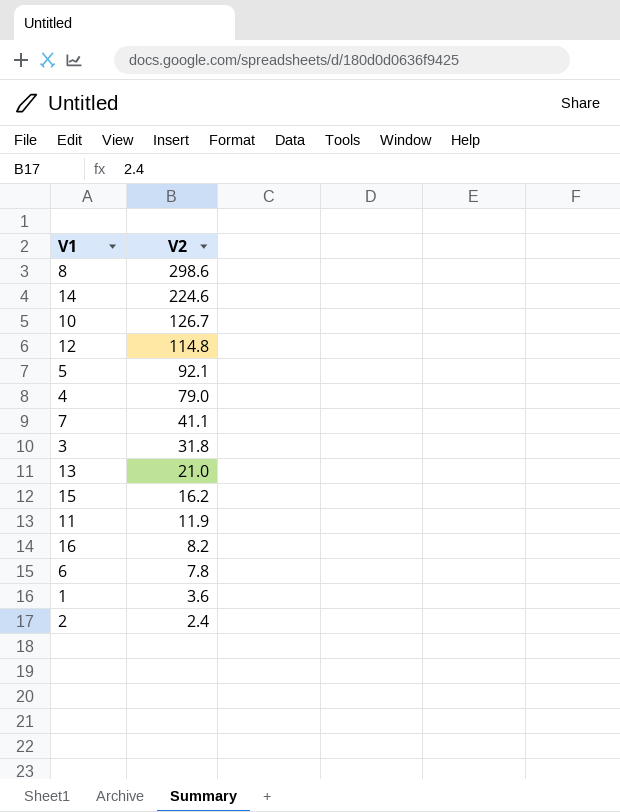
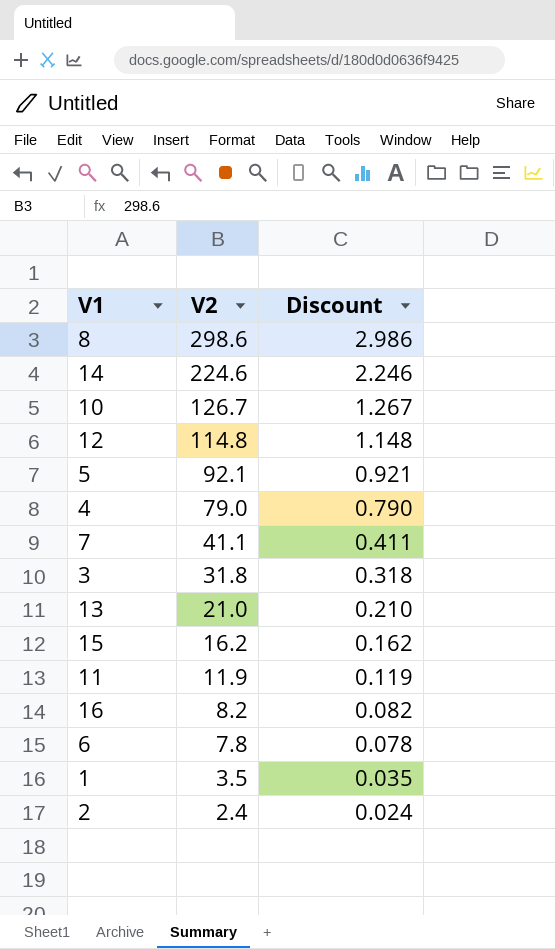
column Discount | formula: none -> [V2] * 0.01
1 | V2: 3.6 -> 3.5

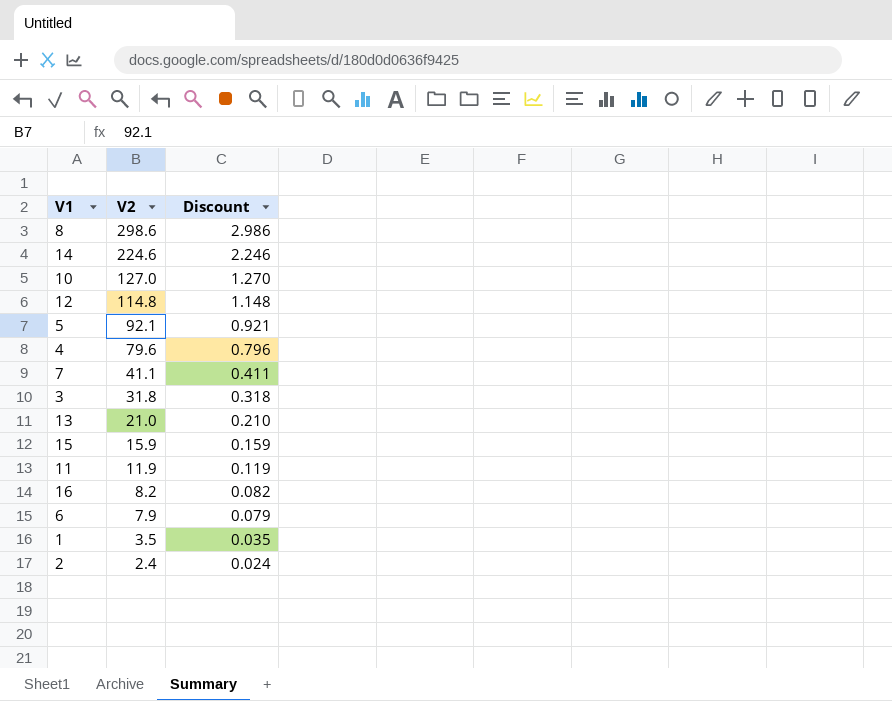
10 | V2: 126.7 -> 127.0
10 | Discount: 1.267 -> 1.270
4 | V2: 79.0 -> 79.6
4 | Discount: 0.790 -> 0.796
15 | V2: 16.2 -> 15.9
15 | Discount: 0.162 -> 0.159
6 | V2: 7.8 -> 7.9
6 | Discount: 0.078 -> 0.079

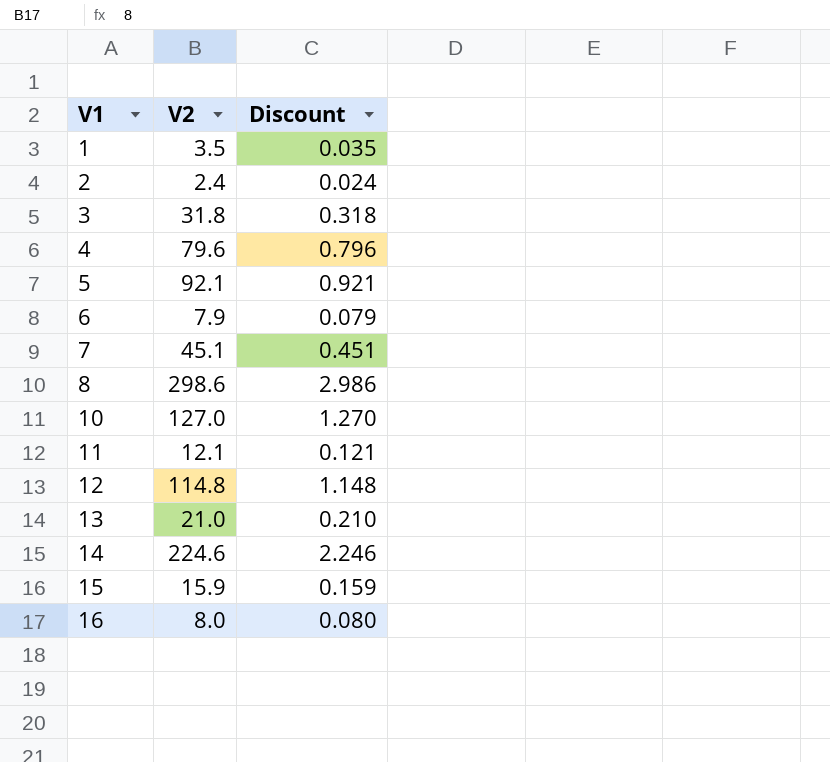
row order: V2 descending -> V1 ascending
7 | V2: 41.1 -> 45.1
7 | Discount: 0.411 -> 0.451
11 | V2: 11.9 -> 12.1
11 | Discount: 0.119 -> 0.121
16 | V2: 8.2 -> 8.0
16 | Discount: 0.082 -> 0.080

